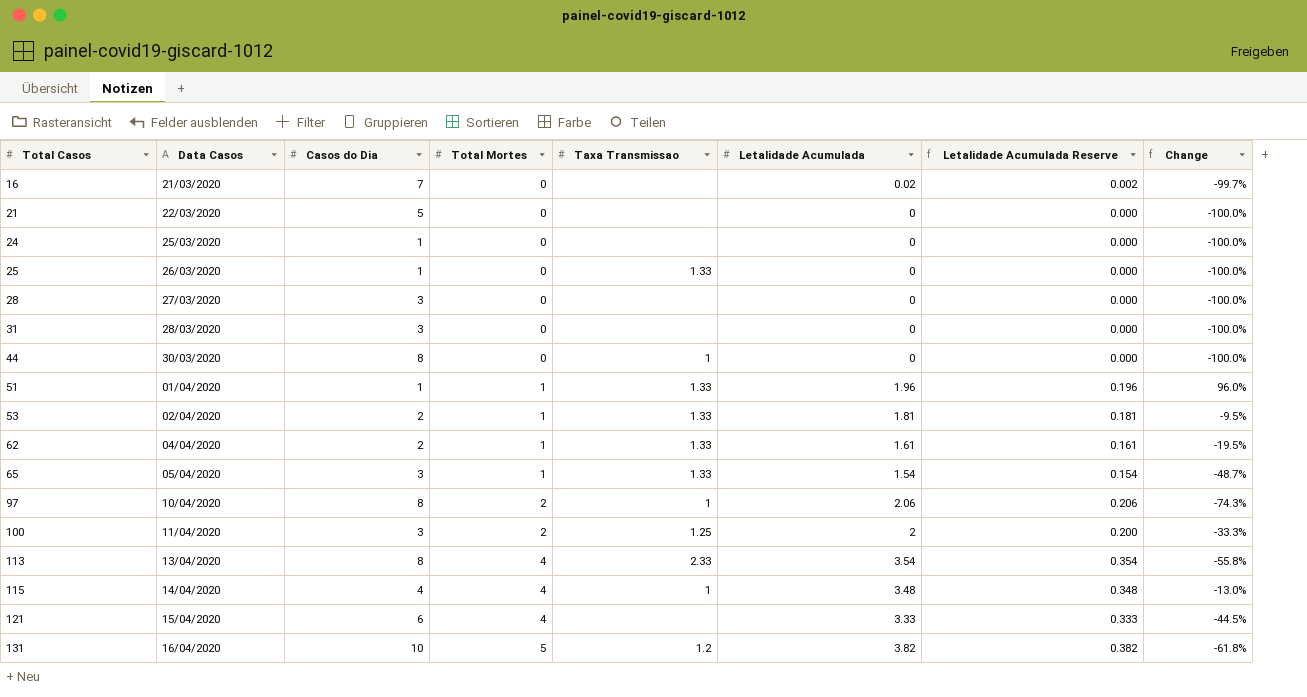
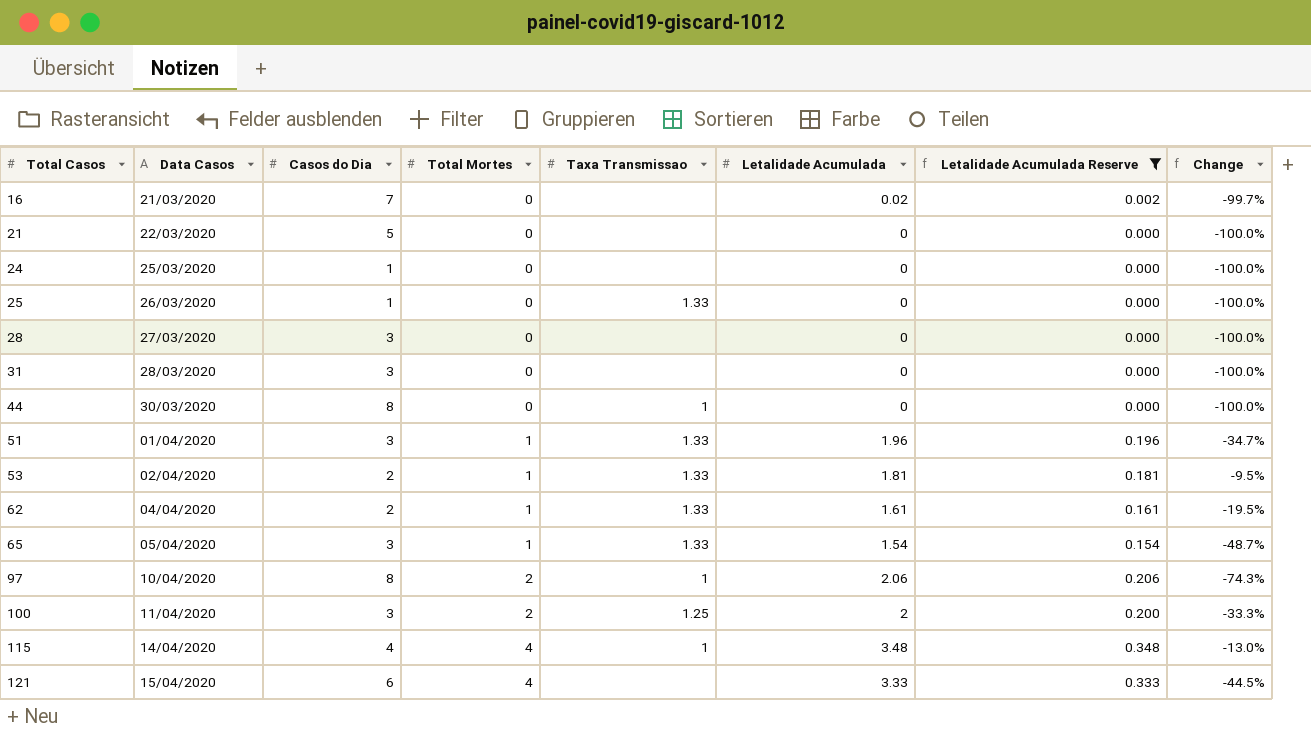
filter: none -> Letalidade Acumulada Reserve <= 0.348
51 | Casos do Dia: 1 -> 3
51 | Change: 96.0% -> -34.7%

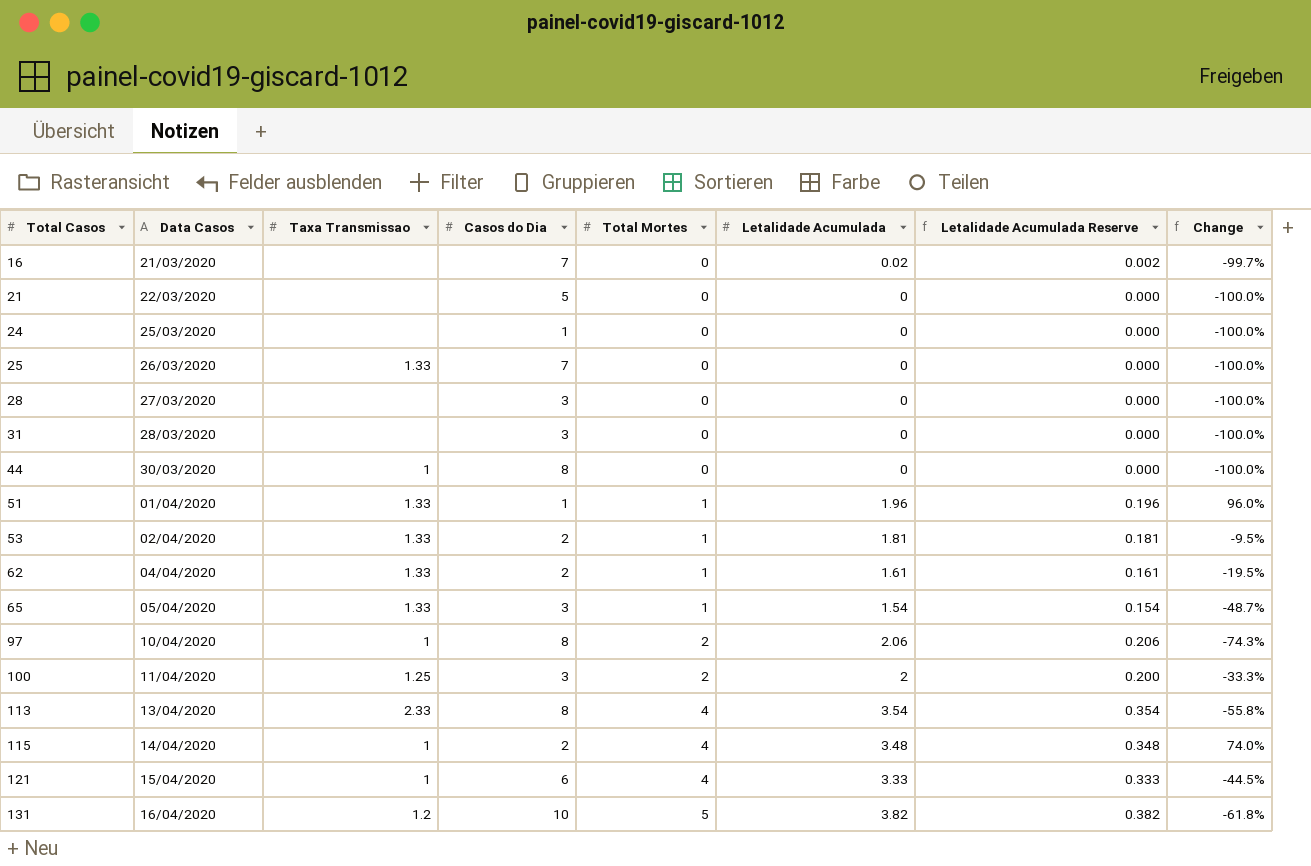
filter: Letalidade Acumulada Reserve <= 0.348 -> none
column Taxa Transmissao | position: 5 -> 3
25 | Casos do Dia: 1 -> 7
51 | Casos do Dia: 3 -> 1
51 | Change: -34.7% -> 96.0%
115 | Casos do Dia: 4 -> 2
115 | Change: -13.0% -> 74.0%
121 | Taxa Transmissao: none -> 1

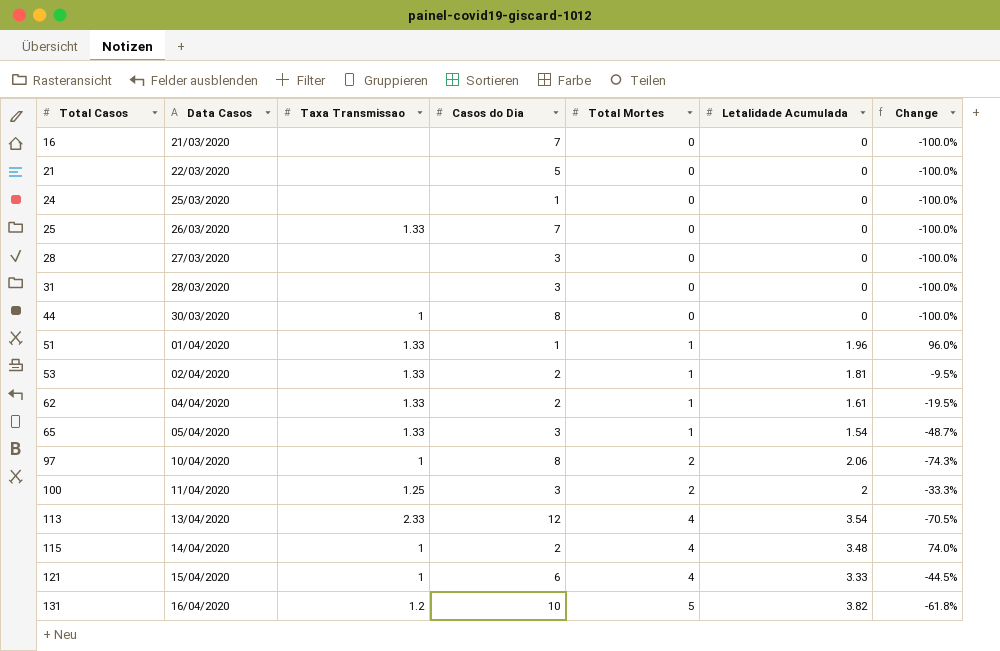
column Letalidade Acumulada Reserve | formula: [Letalidade Acumulada] * 0.1 -> none
16 | Letalidade Acumulada: 0.02 -> 0
16 | Change: -99.7% -> -100.0%
113 | Casos do Dia: 8 -> 12
113 | Change: -55.8% -> -70.5%

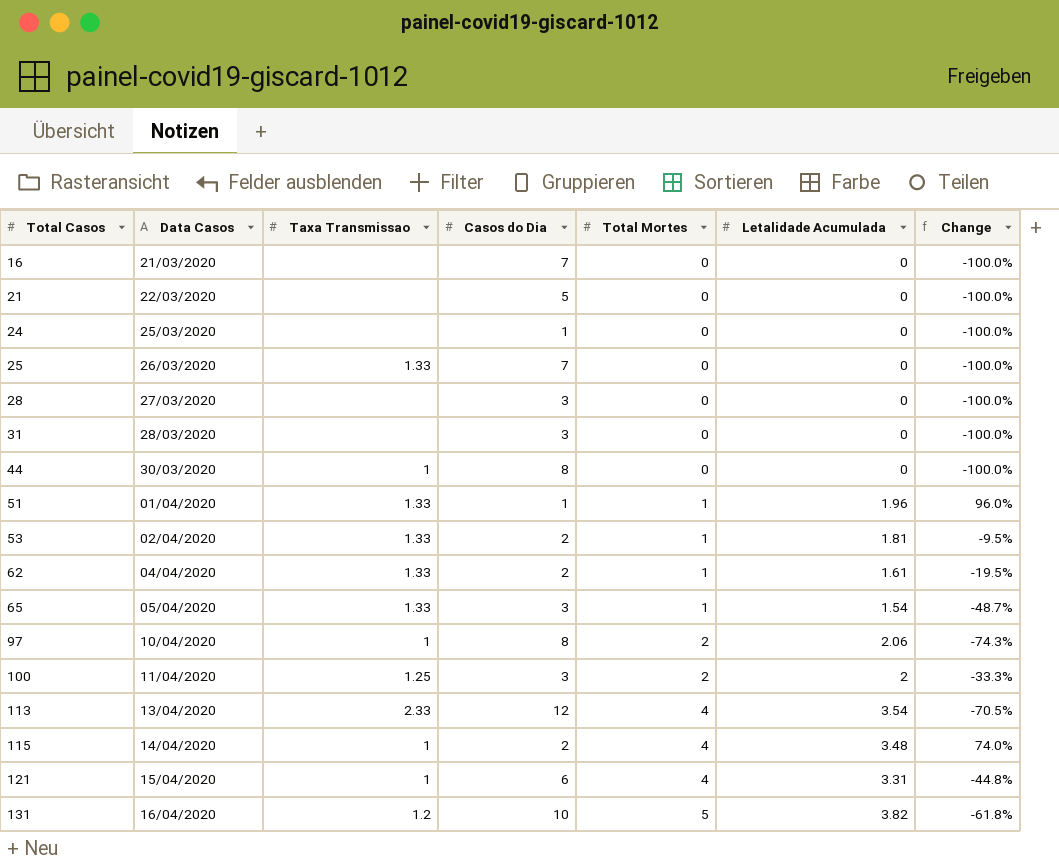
121 | Letalidade Acumulada: 3.33 -> 3.31
121 | Change: -44.5% -> -44.8%

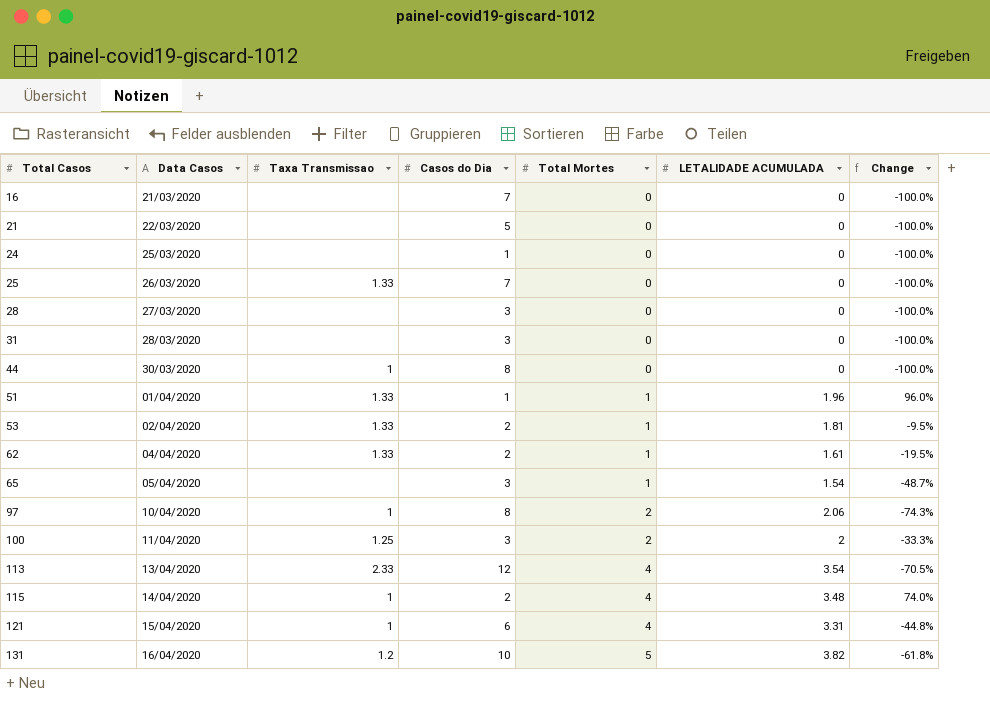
column name: Letalidade Acumulada -> LETALIDADE ACUMULADA
65 | Taxa Transmissao: 1.33 -> none

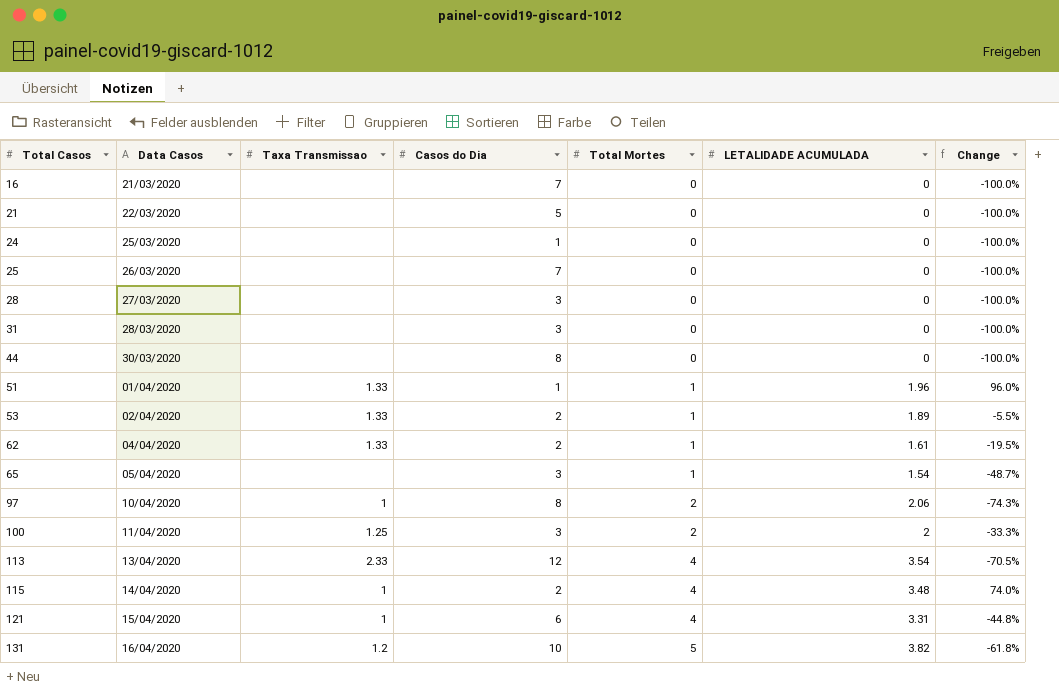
25 | Taxa Transmissao: 1.33 -> none
44 | Taxa Transmissao: 1 -> none
53 | LETALIDADE ACUMULADA: 1.81 -> 1.89
53 | Change: -9.5% -> -5.5%

